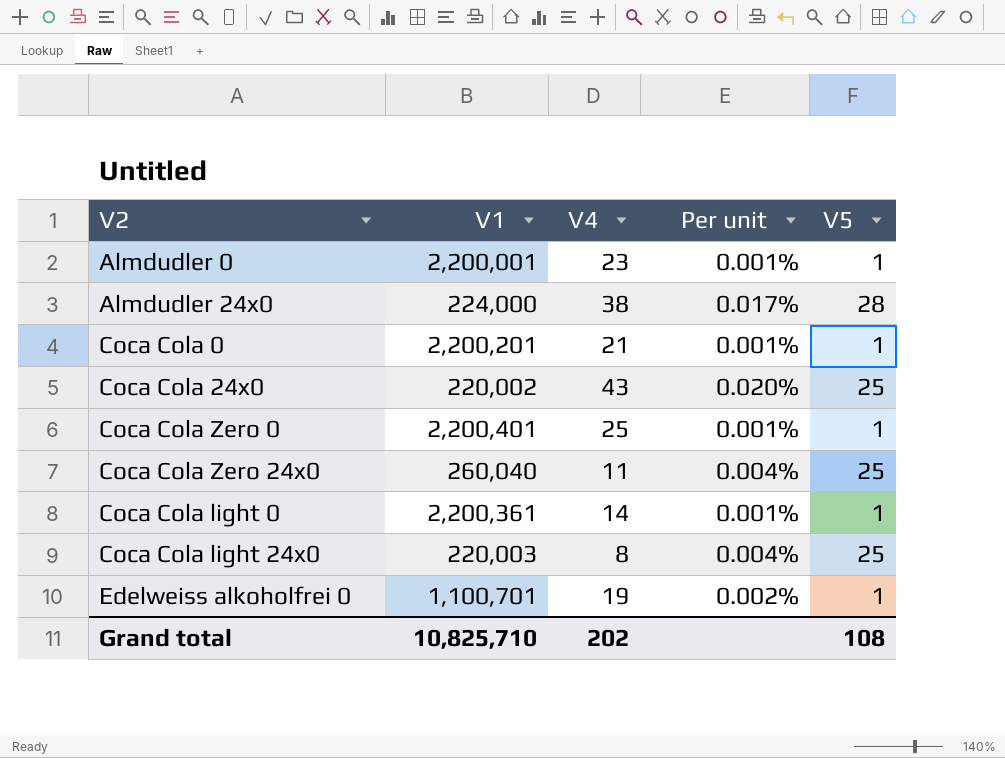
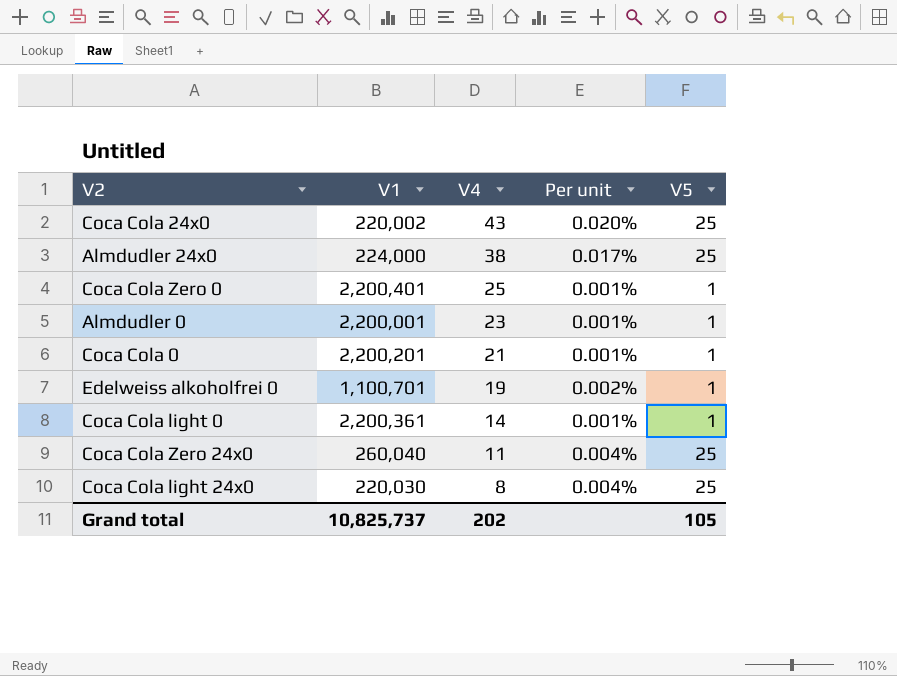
row order: none -> V4 descending
Almdudler 24x0 | V5: 28 -> 25
Coca Cola light 24x0 | V1: 220,003 -> 220,030
Grand total | V1: 10,825,710 -> 10,825,737
Grand total | V5: 108 -> 105

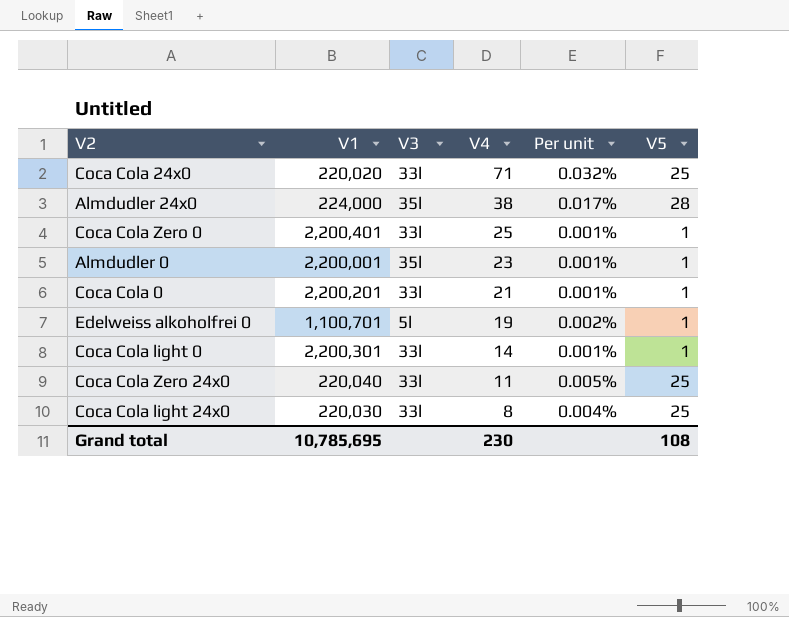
column V3 | position: none -> 3
Coca Cola 24x0 | V1: 220,002 -> 220,020
Coca Cola 24x0 | V4: 43 -> 71
Coca Cola 24x0 | Per unit: 0.020% -> 0.032%
Almdudler 24x0 | V5: 25 -> 28
Coca Cola light 0 | V1: 2,200,361 -> 2,200,301
Coca Cola Zero 24x0 | V1: 260,040 -> 220,040
Coca Cola Zero 24x0 | Per unit: 0.004% -> 0.005%
Grand total | V1: 10,825,737 -> 10,785,695
Grand total | V4: 202 -> 230
Grand total | V5: 105 -> 108

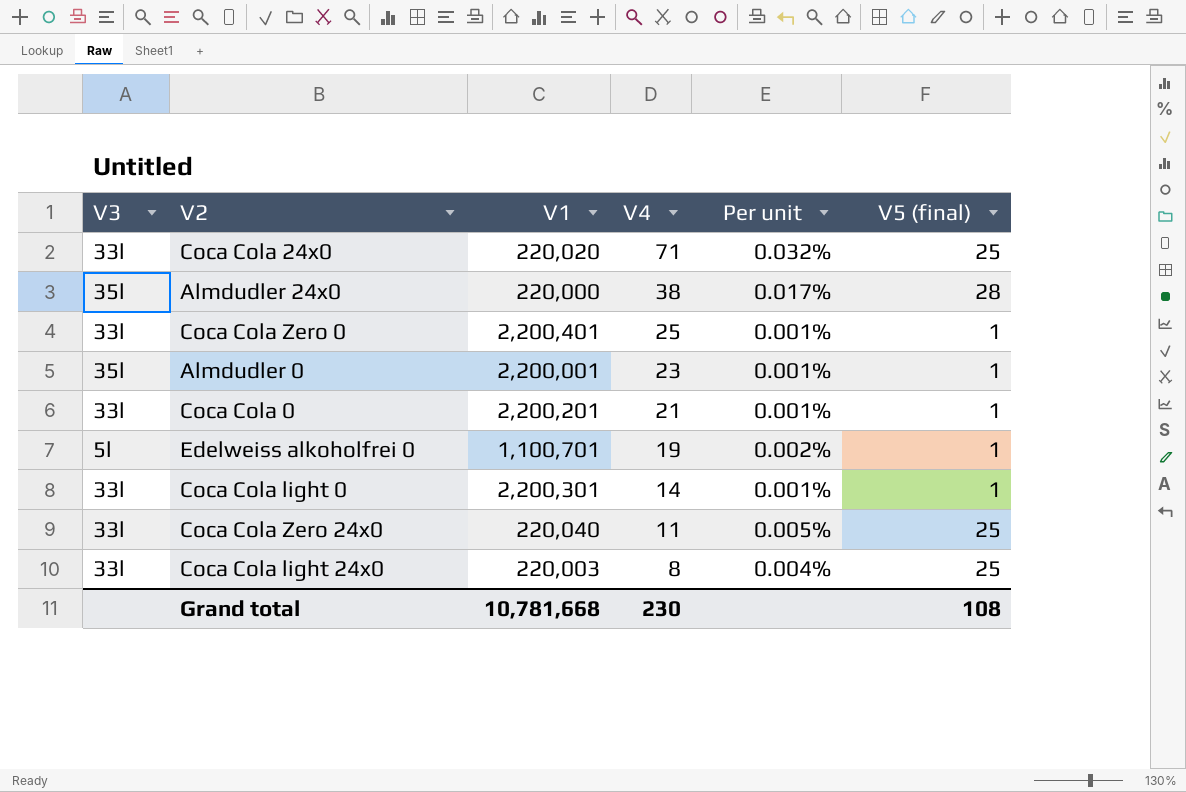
column V3 | position: 3 -> 1
column name: V5 -> V5 (final)
Almdudler 24x0 | V1: 224,000 -> 220,000
Coca Cola light 24x0 | V1: 220,030 -> 220,003
Grand total | V1: 10,785,695 -> 10,781,668

